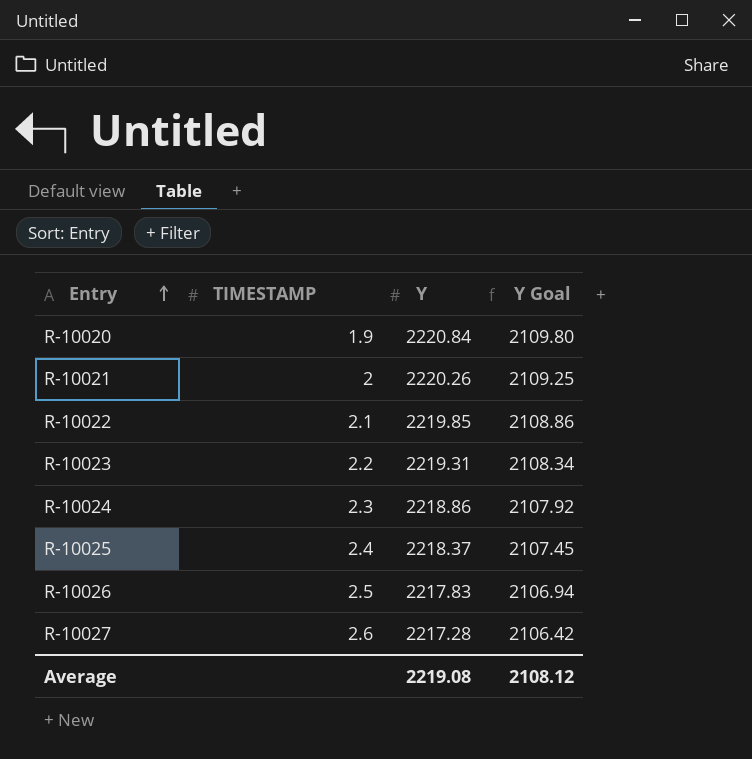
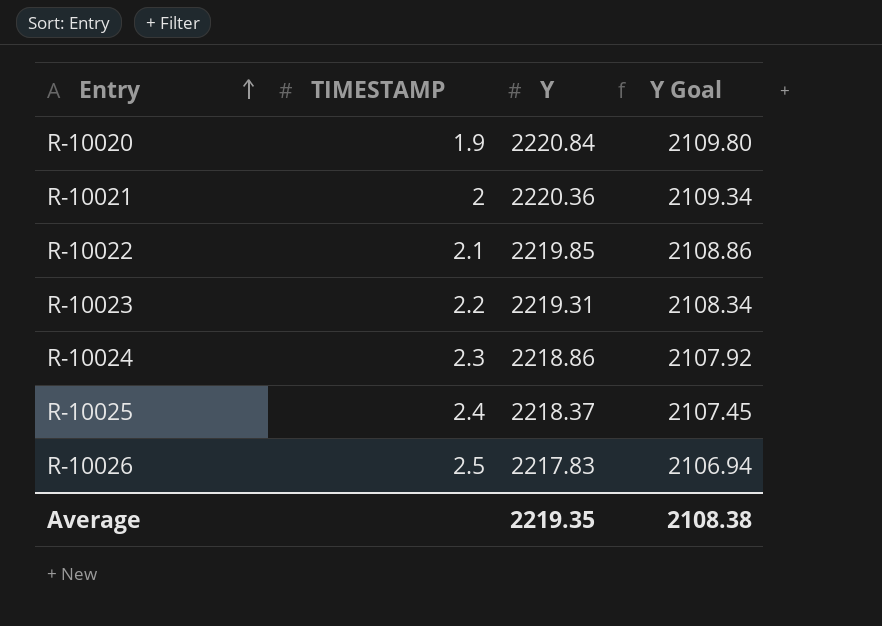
row R-10027: 2.6 | 2217.28 | 2106.42 -> none
R-10021 | Y: 2220.26 -> 2220.36
R-10021 | Y Goal: 2109.25 -> 2109.34
Average | Y: 2219.08 -> 2219.35
Average | Y Goal: 2108.12 -> 2108.38

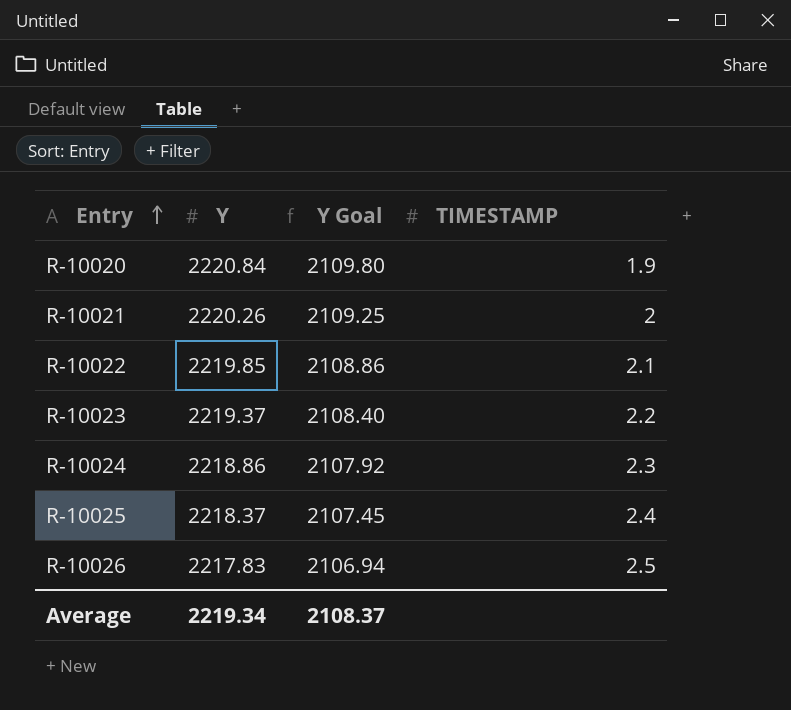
column TIMESTAMP | position: 2 -> 4
R-10021 | Y: 2220.36 -> 2220.26
R-10021 | Y Goal: 2109.34 -> 2109.25
R-10023 | Y: 2219.31 -> 2219.37
R-10023 | Y Goal: 2108.34 -> 2108.40
Average | Y: 2219.35 -> 2219.34
Average | Y Goal: 2108.38 -> 2108.37

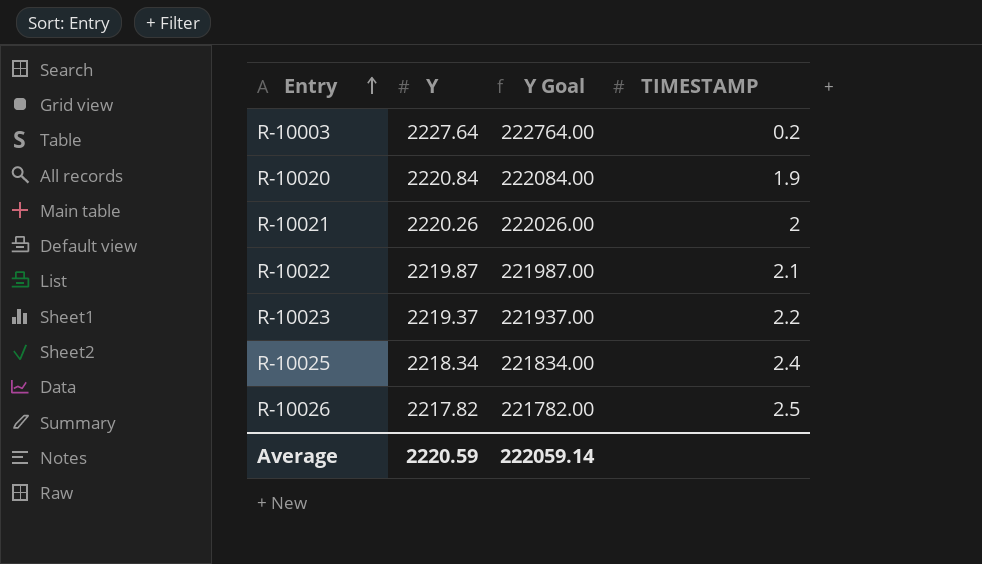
column Y Goal | formula: [Y] * 0.95 -> [Y] * 100
row R-10024: 2218.86 | 2107.92 | 2.3 -> none
row R-10003: none -> 2227.64 | 222764.00 | 0.2
R-10022 | Y: 2219.85 -> 2219.87
R-10025 | Y: 2218.37 -> 2218.34
R-10026 | Y: 2217.83 -> 2217.82
Average | Y: 2219.34 -> 2220.59
Average | Y Goal: 2108.37 -> 222059.14

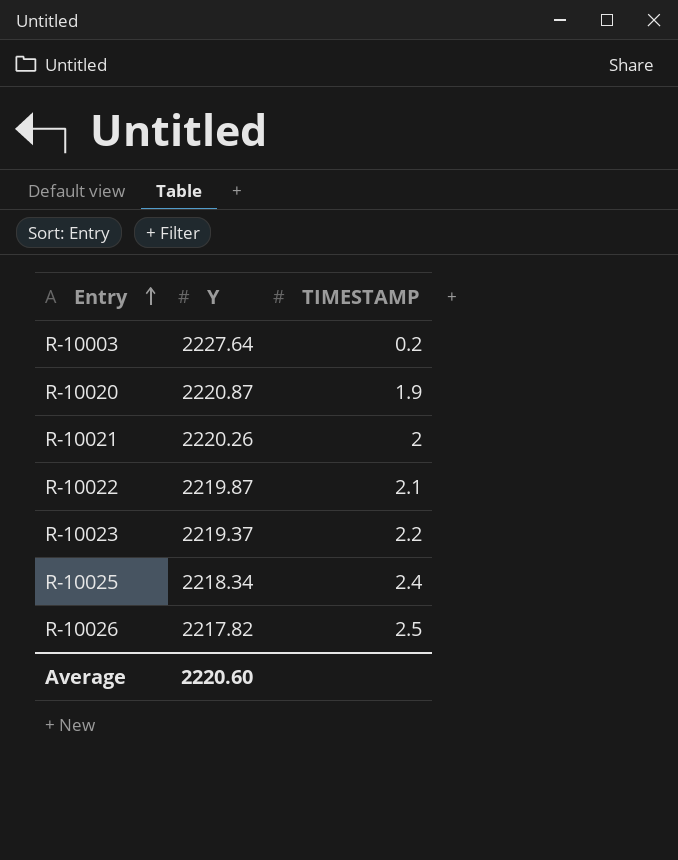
column Y Goal | formula: [Y] * 100 -> none
R-10020 | Y: 2220.84 -> 2220.87
Average | Y: 2220.59 -> 2220.60

